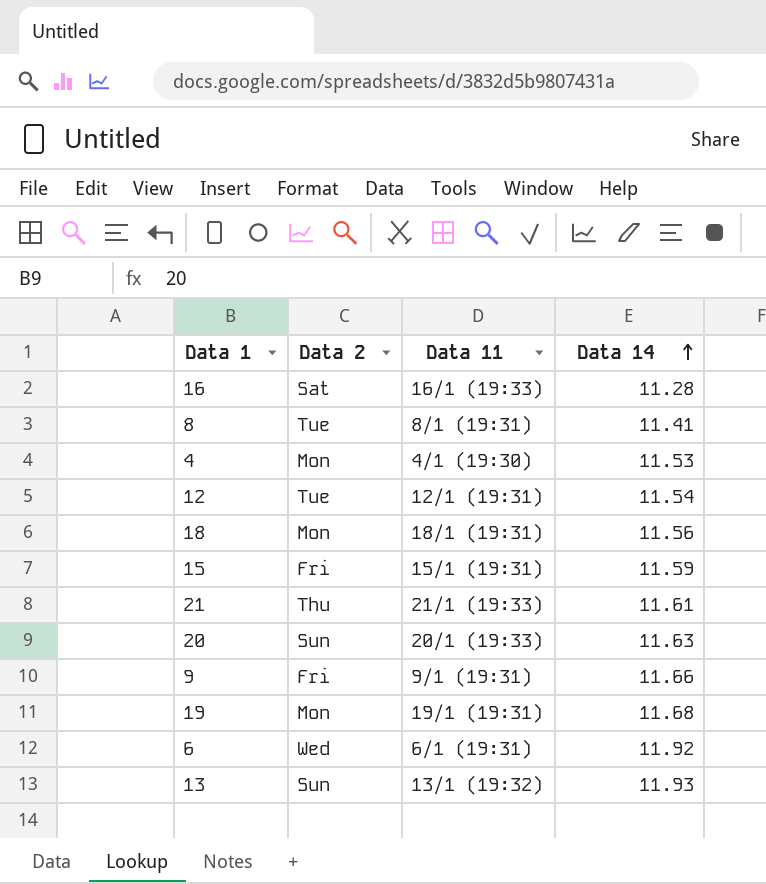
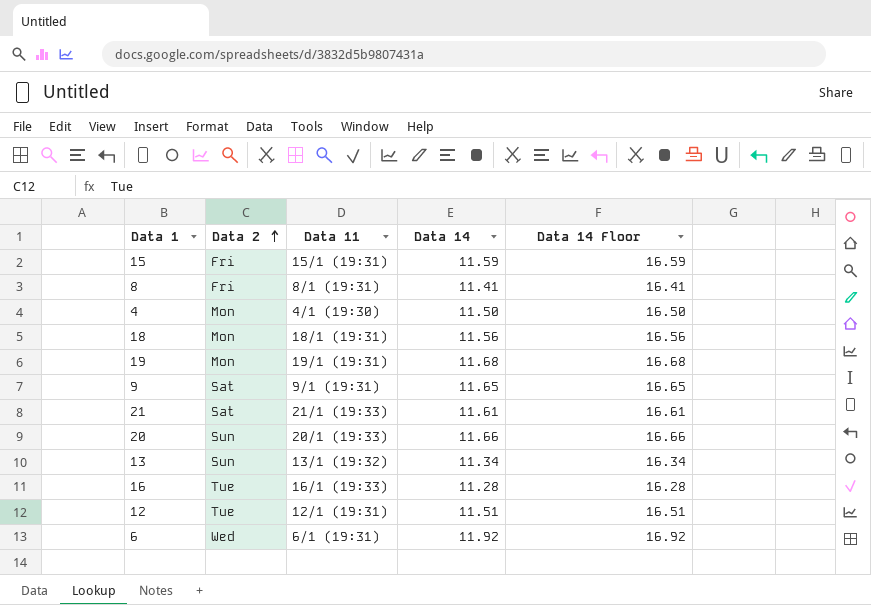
row order: Data 14 ascending -> Data 2 ascending
column Data 14 Floor | formula: none -> [Data 14] + 5
8 | Data 2: Tue -> Fri
4 | Data 14: 11.53 -> 11.50
9 | Data 2: Fri -> Sat
9 | Data 14: 11.66 -> 11.65
21 | Data 2: Thu -> Sat
20 | Data 14: 11.63 -> 11.66
13 | Data 14: 11.93 -> 11.34
16 | Data 2: Sat -> Tue
12 | Data 14: 11.54 -> 11.51

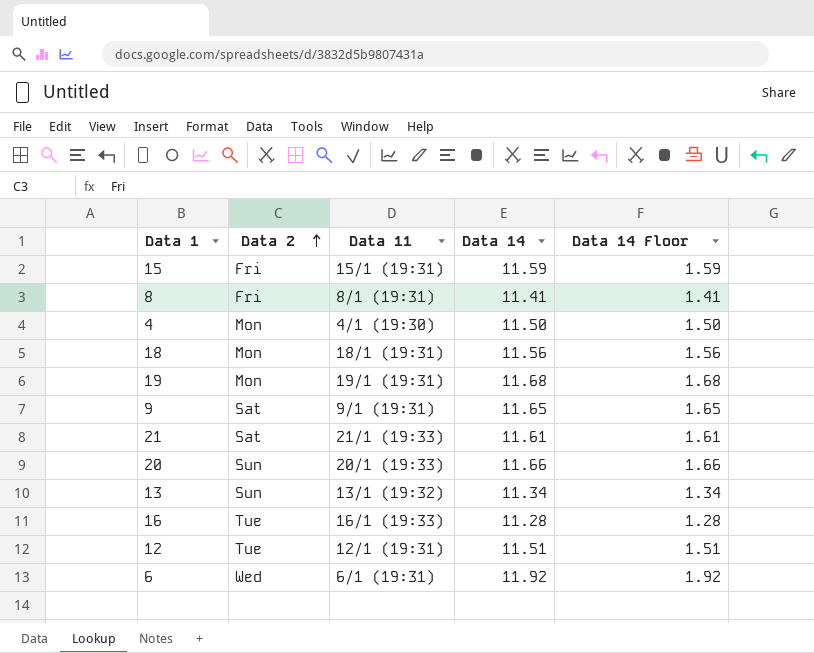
column Data 14 Floor | formula: [Data 14] + 5 -> [Data 14] - 10

